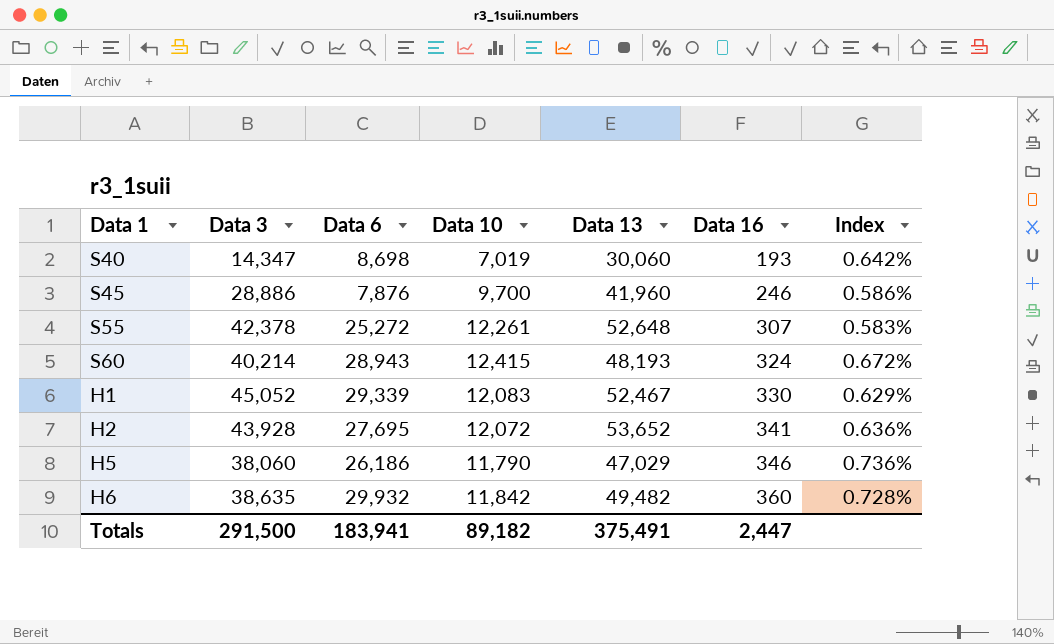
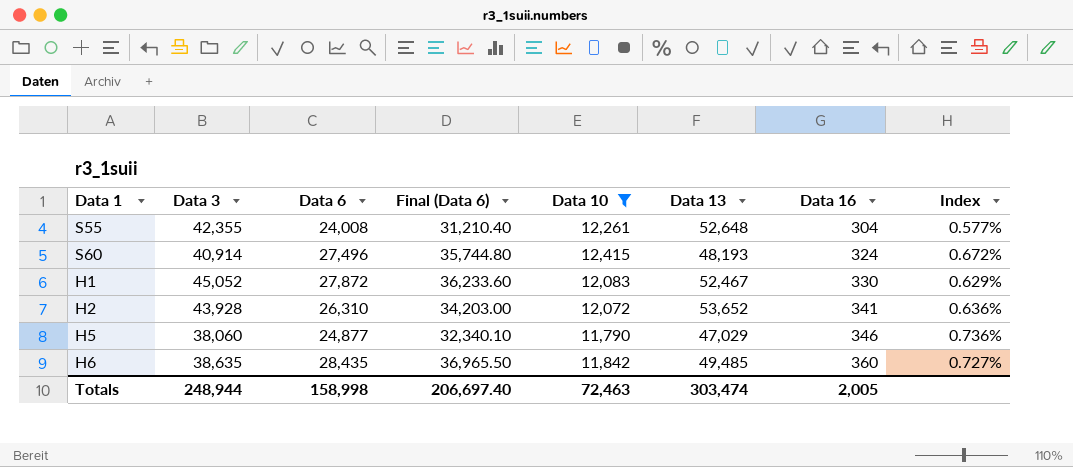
filter: none -> Data 10 >= 11,790
column Final (Data 6) | formula: none -> [Data 6] * 1.3
S55 | Data 3: 42,378 -> 42,355
S55 | Data 6: 25,272 -> 24,008
S55 | Data 16: 307 -> 304
S55 | Index: 0.583% -> 0.577%
S60 | Data 3: 40,214 -> 40,914
S60 | Data 6: 28,943 -> 27,496
H1 | Data 6: 29,339 -> 27,872
H2 | Data 6: 27,695 -> 26,310
H5 | Data 6: 26,186 -> 24,877
H6 | Data 6: 29,932 -> 28,435
H6 | Data 13: 49,482 -> 49,485
H6 | Index: 0.728% -> 0.727%
Totals | Data 3: 291,500 -> 248,944
Totals | Data 6: 183,941 -> 158,998
Totals | Data 10: 89,182 -> 72,463
Totals | Data 13: 375,491 -> 303,474
Totals | Data 16: 2,447 -> 2,005

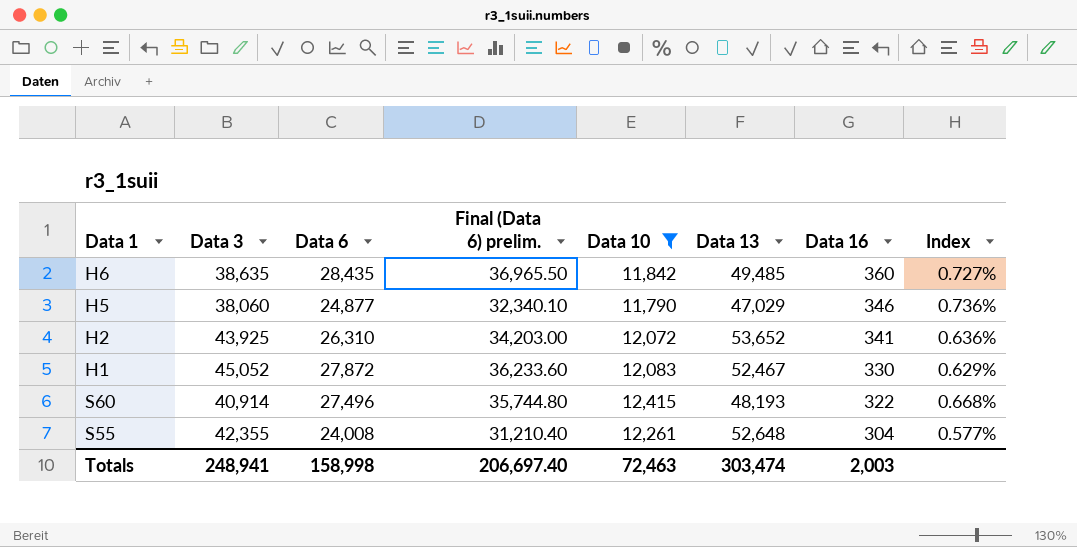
row order: Data 16 ascending -> Data 16 descending
column name: Final (Data 6) -> Final (Data 6) prelim.
H2 | Data 3: 43,928 -> 43,925
S60 | Data 16: 324 -> 322
S60 | Index: 0.672% -> 0.668%
Totals | Data 3: 248,944 -> 248,941
Totals | Data 16: 2,005 -> 2,003

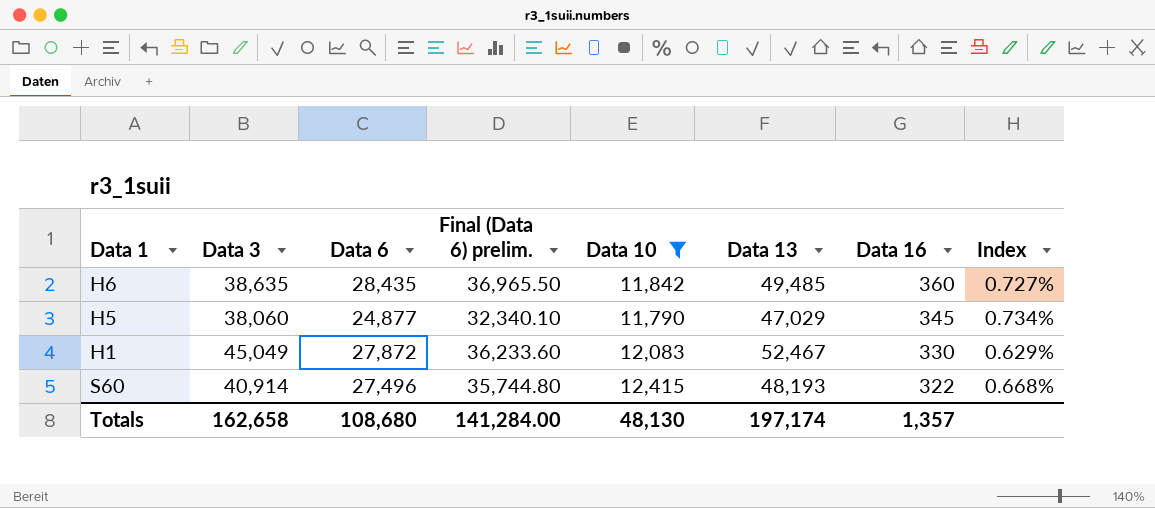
row H2: 43,925 | 26,310 | 34,203.00 | 12,072 | 53,652 | 341 | 0.636% -> none
row S55: 42,355 | 24,008 | 31,210.40 | 12,261 | 52,648 | 304 | 0.577% -> none
H5 | Data 16: 346 -> 345
H5 | Index: 0.736% -> 0.734%
H1 | Data 3: 45,052 -> 45,049
Totals | Data 3: 248,941 -> 162,658
Totals | Data 6: 158,998 -> 108,680
Totals | Final (Data 6) prelim.: 206,697.40 -> 141,284.00
Totals | Data 10: 72,463 -> 48,130
Totals | Data 13: 303,474 -> 197,174
Totals | Data 16: 2,003 -> 1,357

